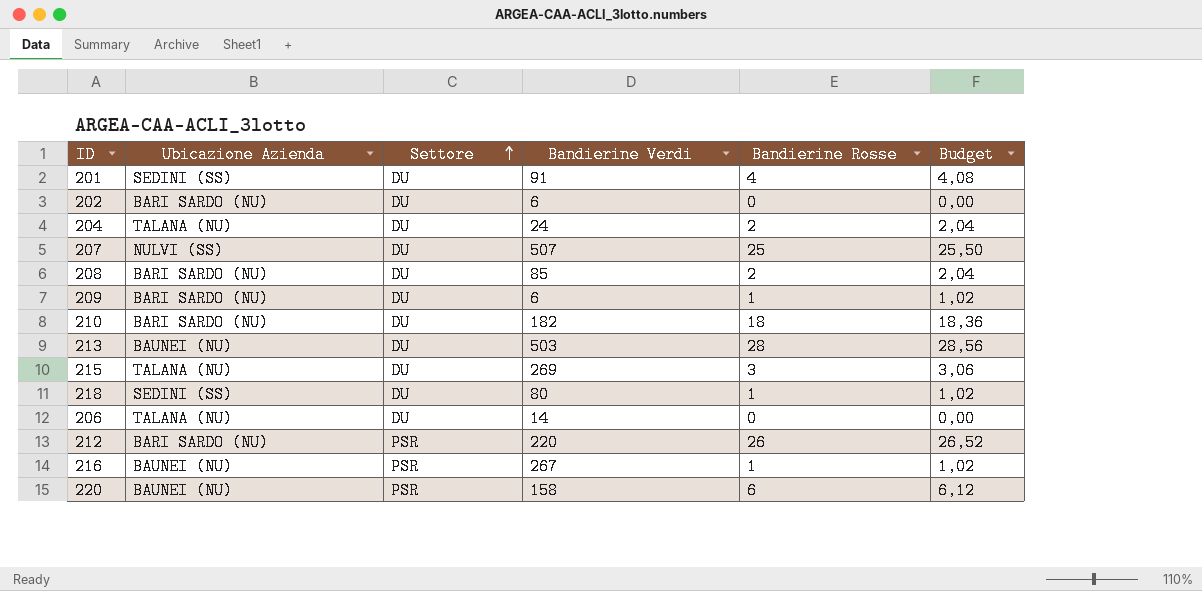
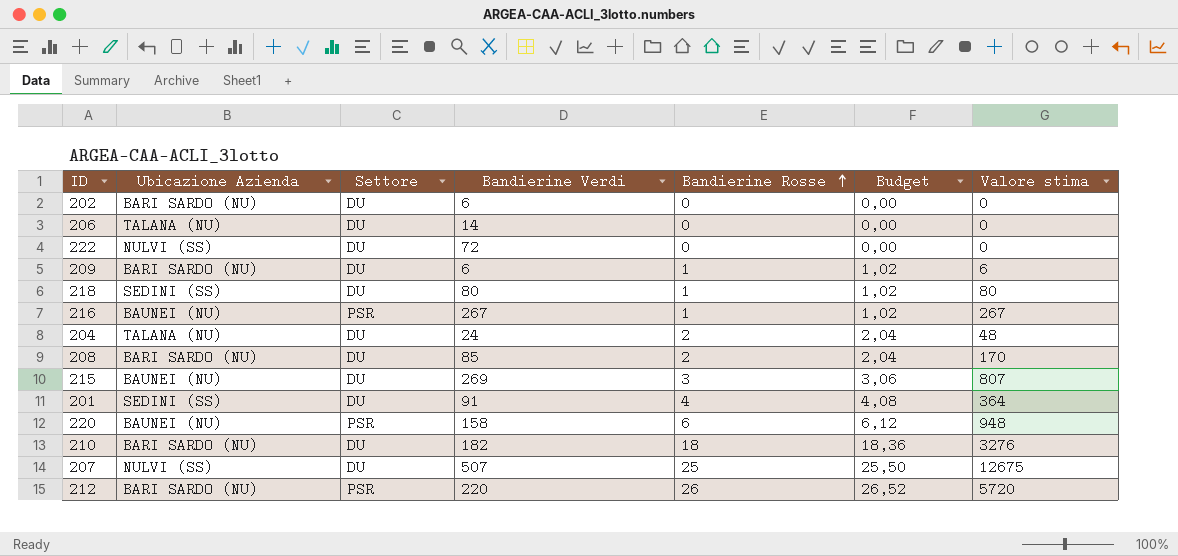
row order: Settore ascending -> Bandierine Rosse ascending
column Valore stima | formula: none -> [Bandierine Verdi] * [Bandierine Rosse]
row 213: BAUNEI (NU) | DU | 503 | 28 | 28,56 -> none
row 222: none -> NULVI (SS) | DU | 72 | 0 | 0,00 | 0
215 | Ubicazione Azienda: TALANA (NU) -> BAUNEI (NU)

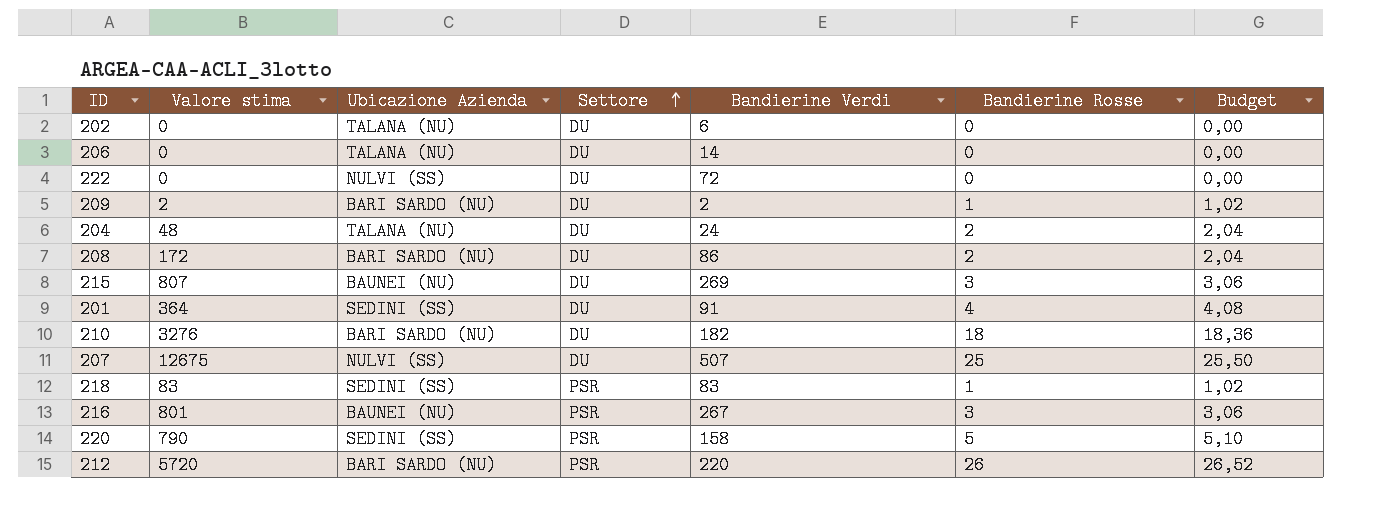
row order: Bandierine Rosse ascending -> Settore ascending
column Valore stima | position: 7 -> 2
202 | Ubicazione Azienda: BARI SARDO (NU) -> TALANA (NU)
209 | Valore stima: 6 -> 2
209 | Bandierine Verdi: 6 -> 2
208 | Valore stima: 170 -> 172
208 | Bandierine Verdi: 85 -> 86
218 | Valore stima: 80 -> 83
218 | Settore: DU -> PSR
218 | Bandierine Verdi: 80 -> 83
216 | Valore stima: 267 -> 801
216 | Bandierine Rosse: 1 -> 3
216 | Budget: 1,02 -> 3,06
220 | Valore stima: 948 -> 790
220 | Ubicazione Azienda: BAUNEI (NU) -> SEDINI (SS)
220 | Bandierine Rosse: 6 -> 5
220 | Budget: 6,12 -> 5,10

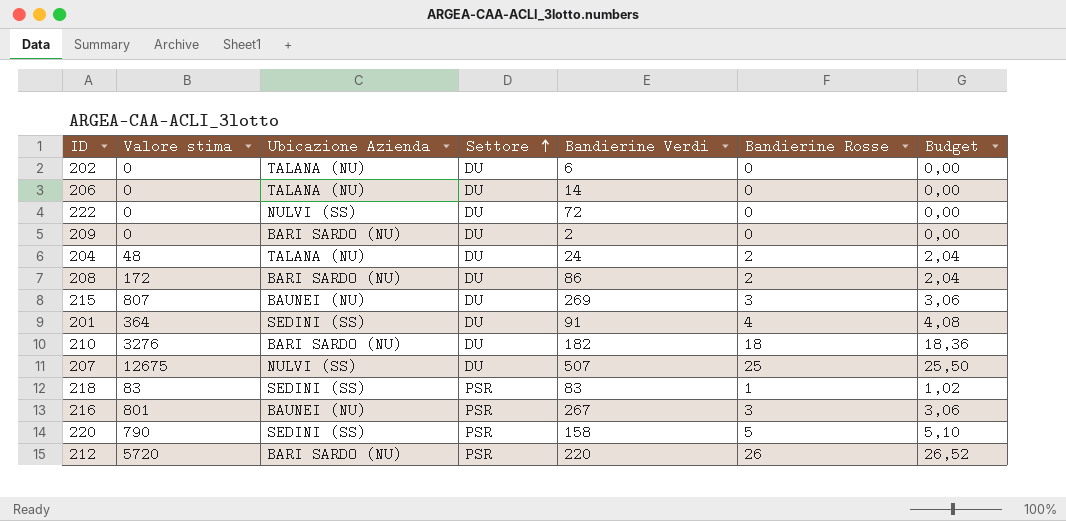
209 | Valore stima: 2 -> 0
209 | Bandierine Rosse: 1 -> 0
209 | Budget: 1,02 -> 0,00

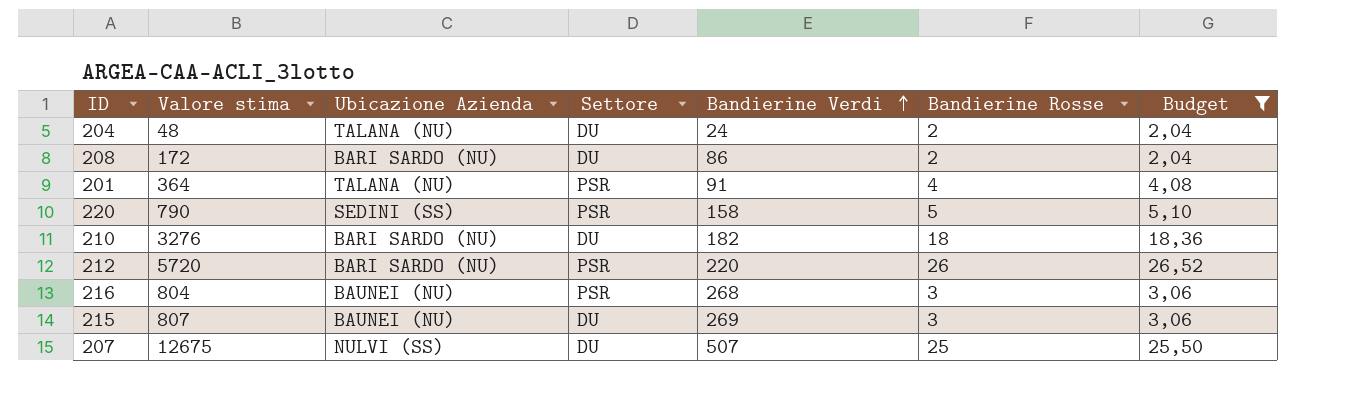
filter: none -> Budget >= 2,04
row order: Settore ascending -> Bandierine Verdi ascending
201 | Ubicazione Azienda: SEDINI (SS) -> TALANA (NU)
201 | Settore: DU -> PSR
216 | Valore stima: 801 -> 804
216 | Bandierine Verdi: 267 -> 268

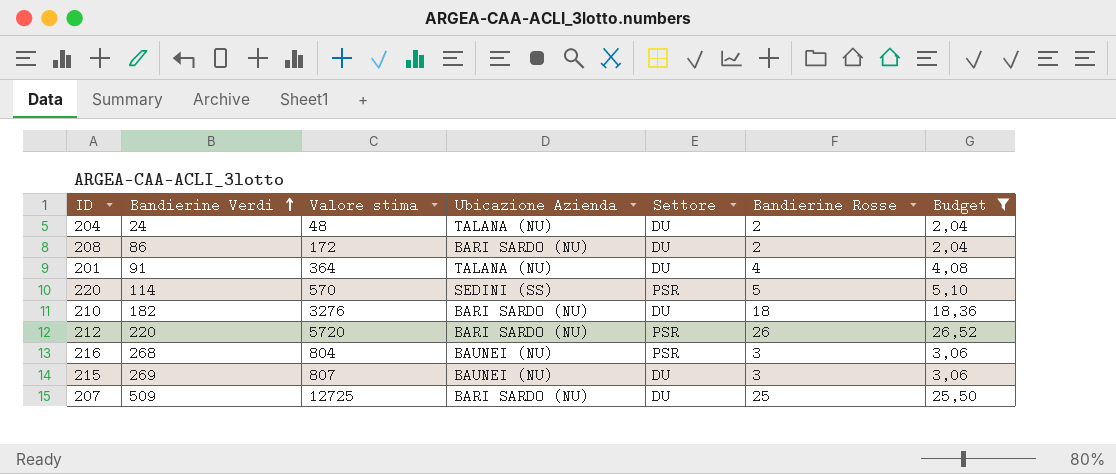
column Bandierine Verdi | position: 5 -> 2
201 | Settore: PSR -> DU
220 | Bandierine Verdi: 158 -> 114
220 | Valore stima: 790 -> 570
207 | Bandierine Verdi: 507 -> 509
207 | Valore stima: 12675 -> 12725
207 | Ubicazione Azienda: NULVI (SS) -> BARI SARDO (NU)

